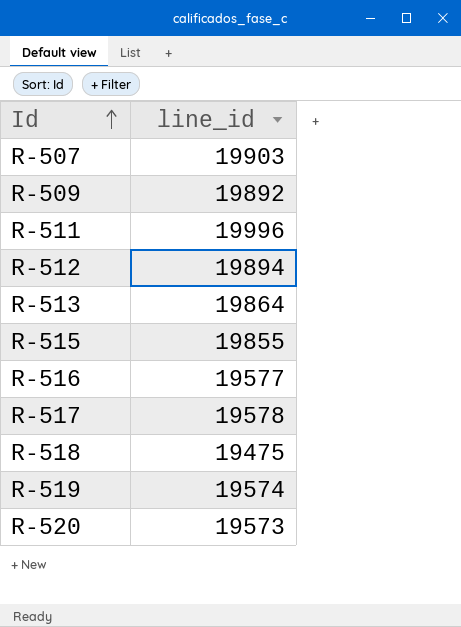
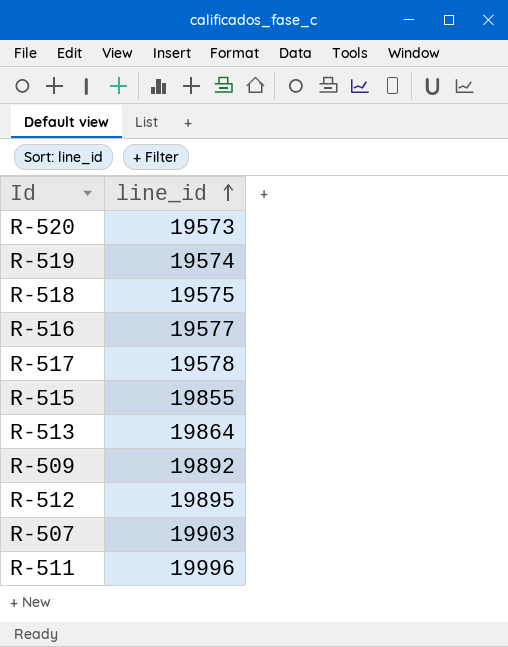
row order: Id ascending -> line_id ascending
R-518 | line_id: 19475 -> 19575
R-512 | line_id: 19894 -> 19895

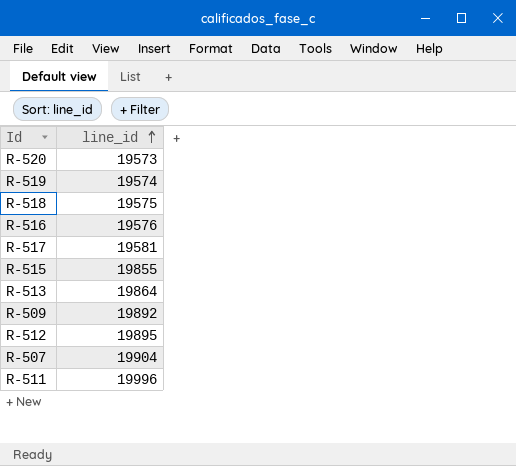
R-516 | line_id: 19577 -> 19576
R-517 | line_id: 19578 -> 19581
R-507 | line_id: 19903 -> 19904

